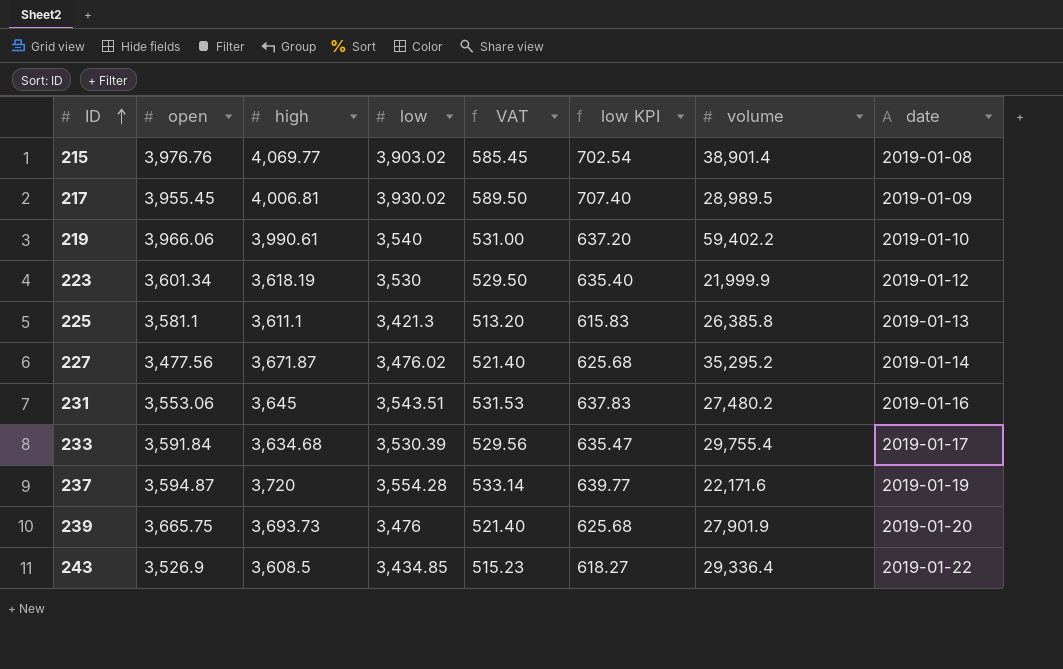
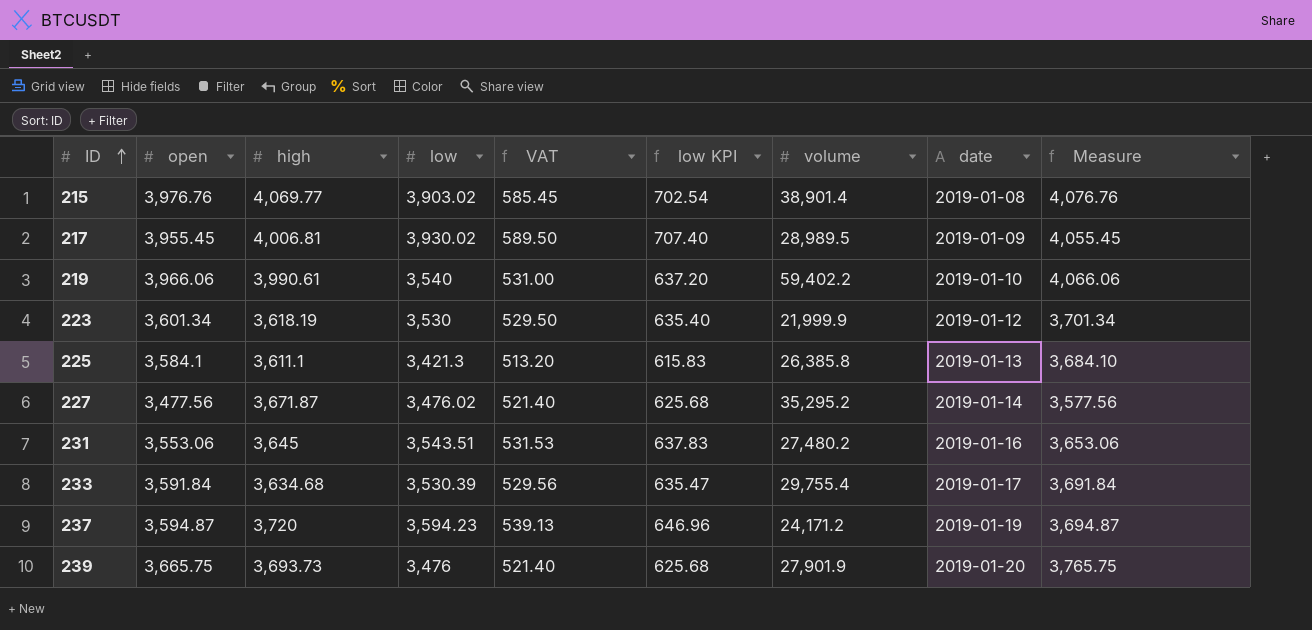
column Measure | formula: none -> [open] + 100
row 243: 3,526.9 | 3,608.5 | 3,434.85 | 515.23 | 618.27 | 29,336.4 | 2019-01-22 -> none
225 | open: 3,581.1 -> 3,584.1
237 | low: 3,554.28 -> 3,594.23
237 | VAT: 533.14 -> 539.13
237 | low KPI: 639.77 -> 646.96
237 | volume: 22,171.6 -> 24,171.2

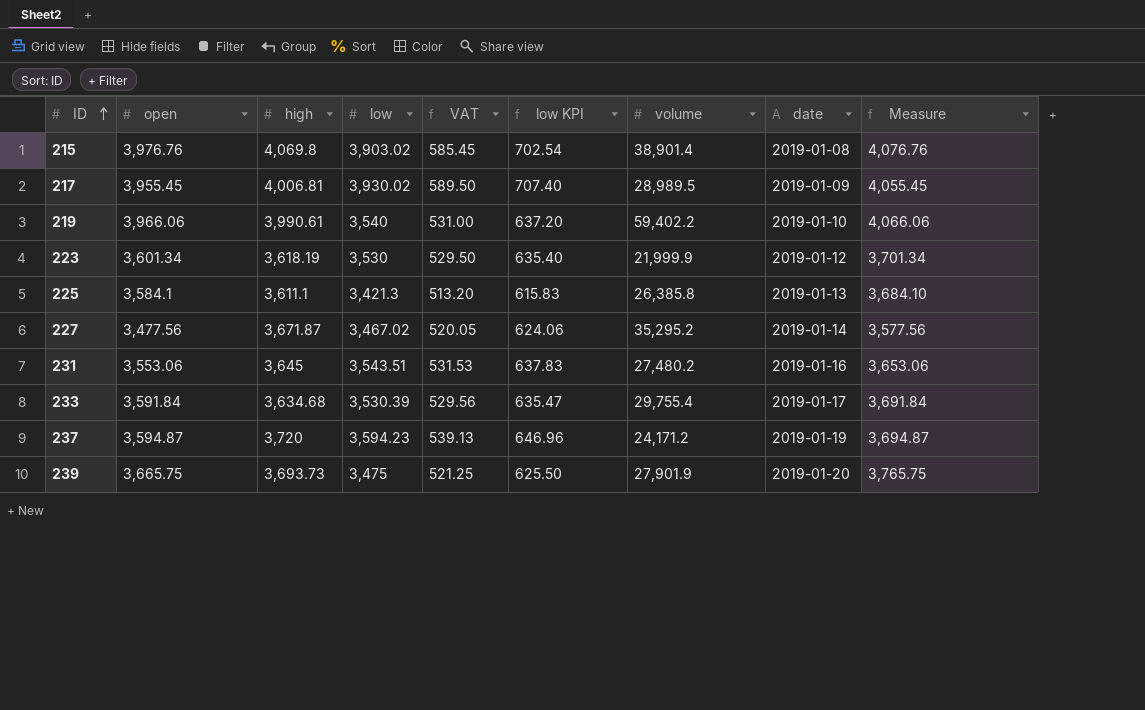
215 | high: 4,069.77 -> 4,069.8
227 | low: 3,476.02 -> 3,467.02
227 | VAT: 521.40 -> 520.05
227 | low KPI: 625.68 -> 624.06
239 | low: 3,476 -> 3,475
239 | VAT: 521.40 -> 521.25
239 | low KPI: 625.68 -> 625.50

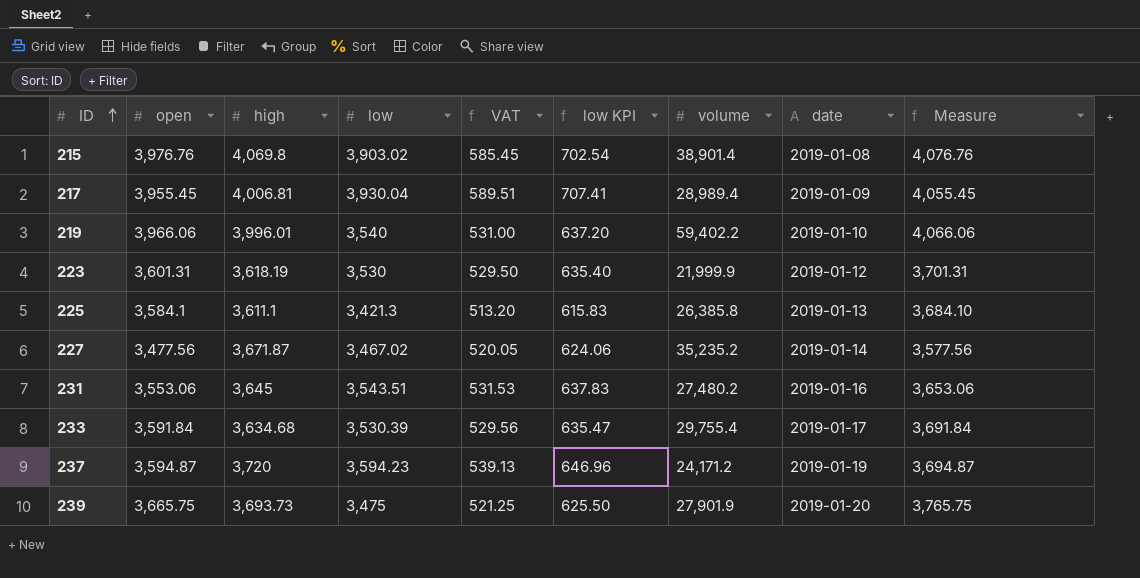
217 | low: 3,930.02 -> 3,930.04
217 | VAT: 589.50 -> 589.51
217 | low KPI: 707.40 -> 707.41
217 | volume: 28,989.5 -> 28,989.4
219 | high: 3,990.61 -> 3,996.01
223 | open: 3,601.34 -> 3,601.31
223 | Measure: 3,701.34 -> 3,701.31
227 | volume: 35,295.2 -> 35,235.2

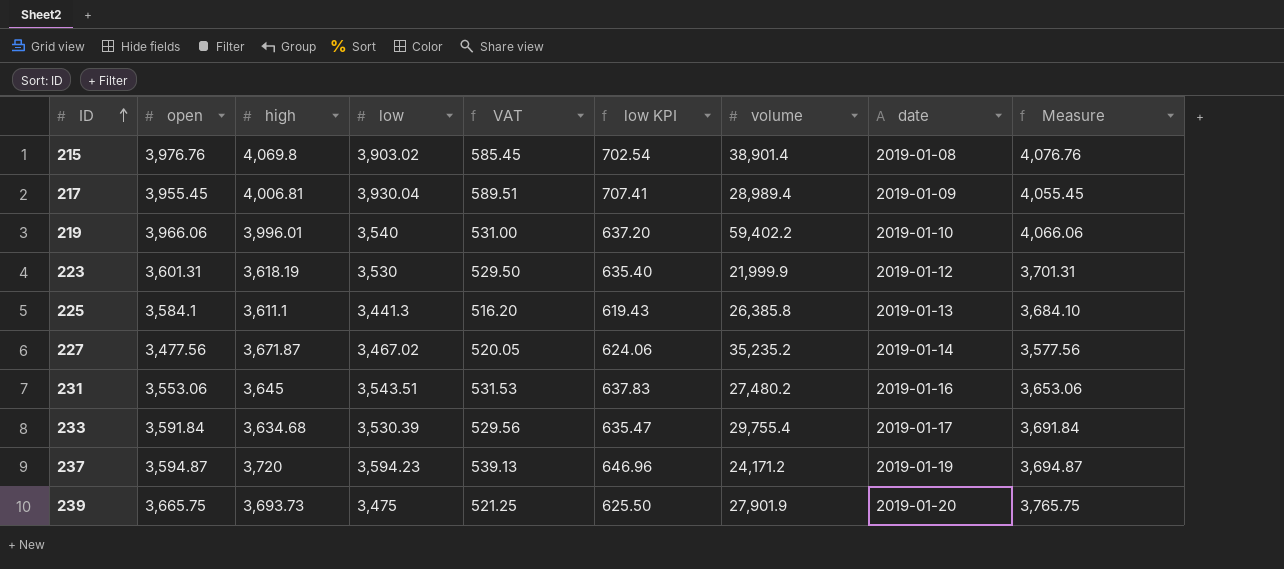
225 | low: 3,421.3 -> 3,441.3
225 | VAT: 513.20 -> 516.20
225 | low KPI: 615.83 -> 619.43

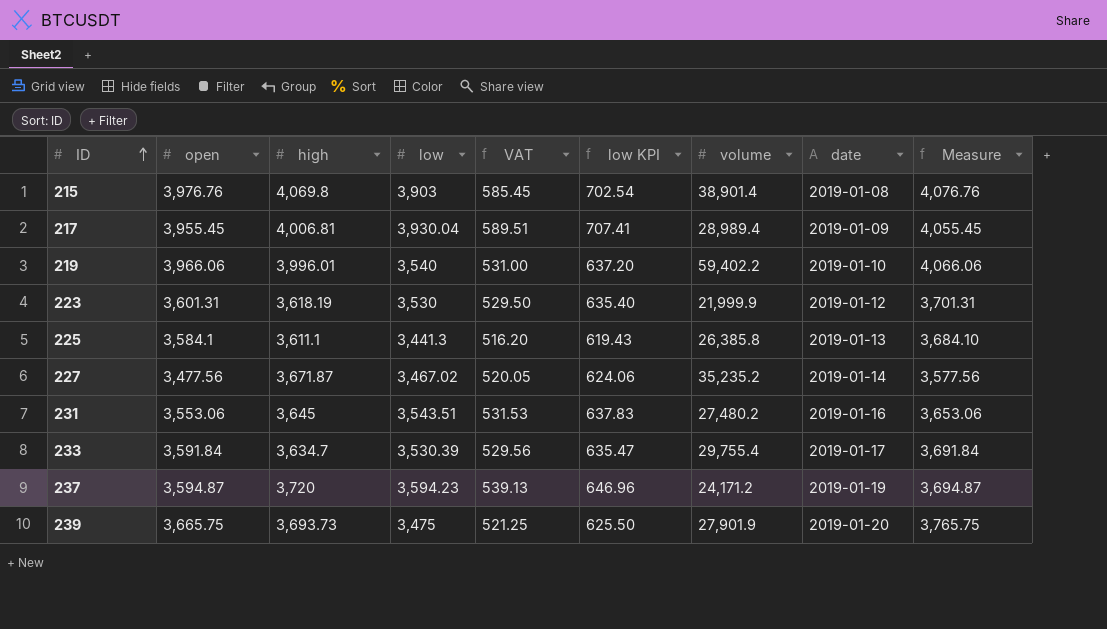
215 | low: 3,903.02 -> 3,903
233 | high: 3,634.68 -> 3,634.7

